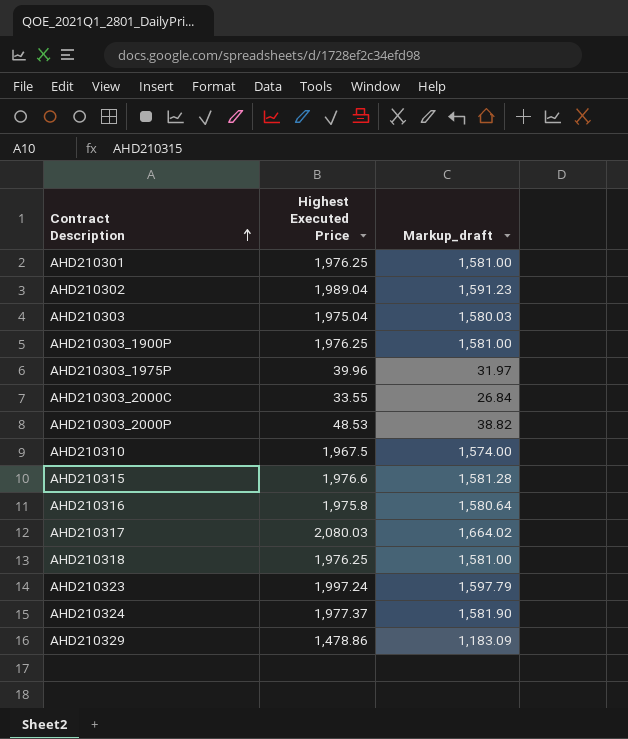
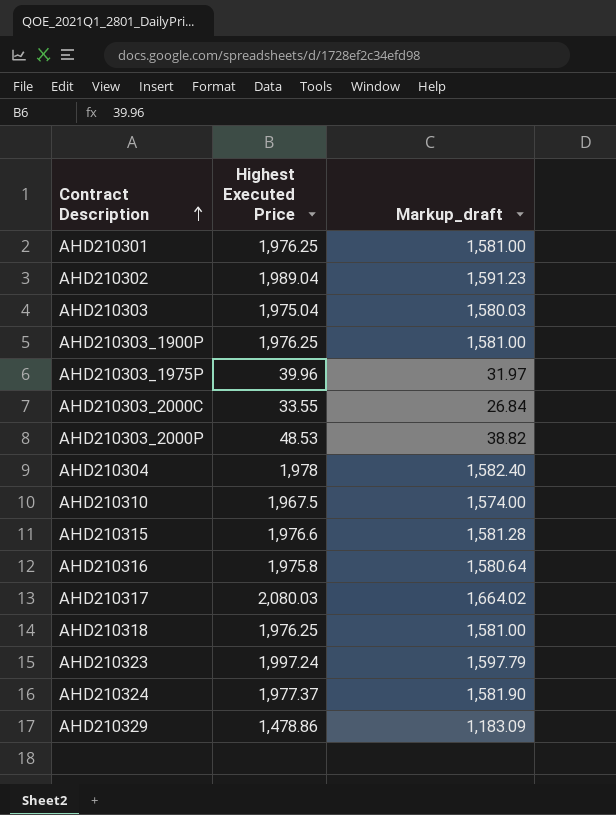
row AHD210304: none -> 1,978 | 1,582.40

